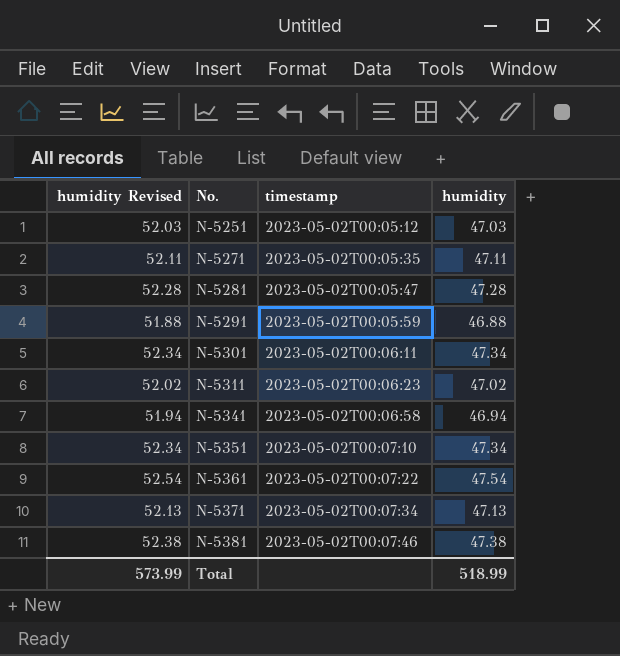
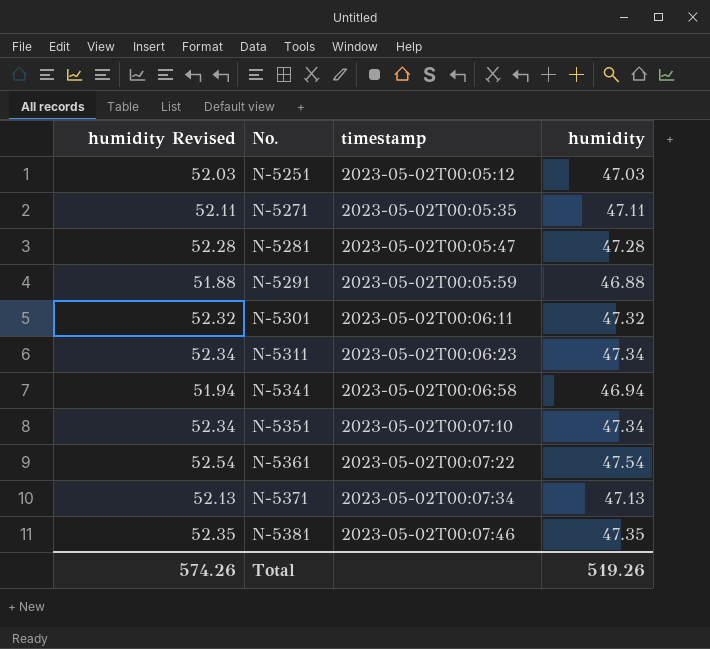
N-5301 | humidity Revised: 52.34 -> 52.32
N-5301 | humidity: 47.34 -> 47.32
N-5311 | humidity Revised: 52.02 -> 52.34
N-5311 | humidity: 47.02 -> 47.34
N-5381 | humidity Revised: 52.38 -> 52.35
N-5381 | humidity: 47.38 -> 47.35
Total | humidity Revised: 573.99 -> 574.26
Total | humidity: 518.99 -> 519.26

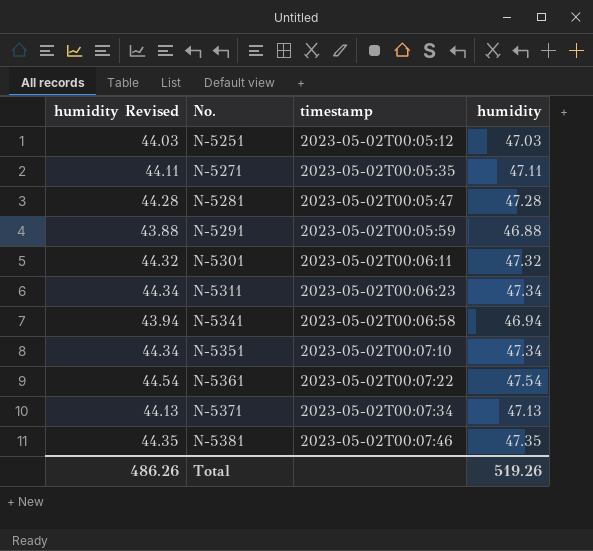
column humidity Revised | formula: [humidity] + 5 -> [humidity] - 3
Total | humidity Revised: 574.26 -> 486.26

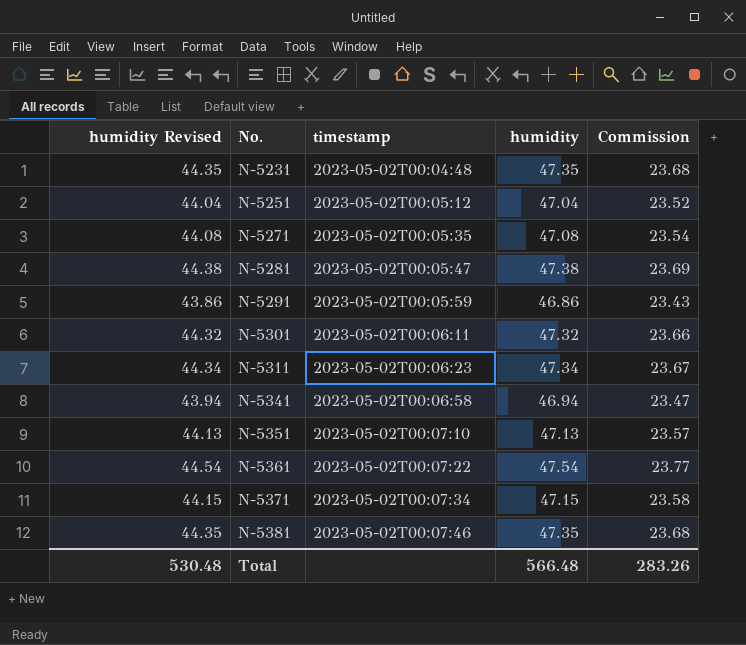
column Commission | formula: none -> [humidity] * 0.5
row N-5231: none -> 44.35 | 2023-05-02T00:04:48 | 47.35 | 23.68
N-5251 | humidity Revised: 44.03 -> 44.04
N-5251 | humidity: 47.03 -> 47.04
N-5271 | humidity Revised: 44.11 -> 44.08
N-5271 | humidity: 47.11 -> 47.08
N-5281 | humidity Revised: 44.28 -> 44.38
N-5281 | humidity: 47.28 -> 47.38
N-5291 | humidity Revised: 43.88 -> 43.86
N-5291 | humidity: 46.88 -> 46.86
N-5351 | humidity Revised: 44.34 -> 44.13
N-5351 | humidity: 47.34 -> 47.13
N-5371 | humidity Revised: 44.13 -> 44.15
N-5371 | humidity: 47.13 -> 47.15
Total | humidity Revised: 486.26 -> 530.48
Total | humidity: 519.26 -> 566.48

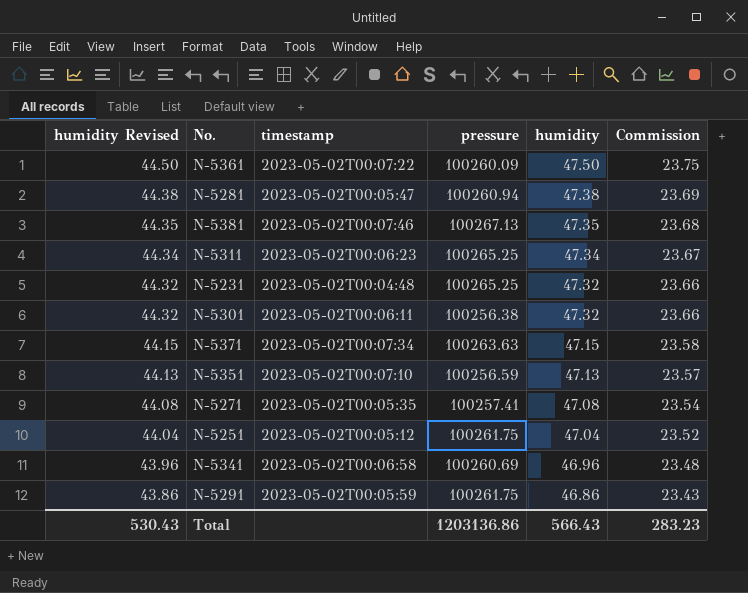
row order: No. ascending -> humidity Revised descending
column pressure | position: none -> 4
N-5361 | humidity Revised: 44.54 -> 44.50
N-5361 | humidity: 47.54 -> 47.50
N-5361 | Commission: 23.77 -> 23.75
N-5231 | humidity Revised: 44.35 -> 44.32
N-5231 | humidity: 47.35 -> 47.32
N-5231 | Commission: 23.68 -> 23.66
N-5341 | humidity Revised: 43.94 -> 43.96
N-5341 | humidity: 46.94 -> 46.96
N-5341 | Commission: 23.47 -> 23.48
Total | humidity Revised: 530.48 -> 530.43
Total | humidity: 566.48 -> 566.43
Total | Commission: 283.26 -> 283.23

